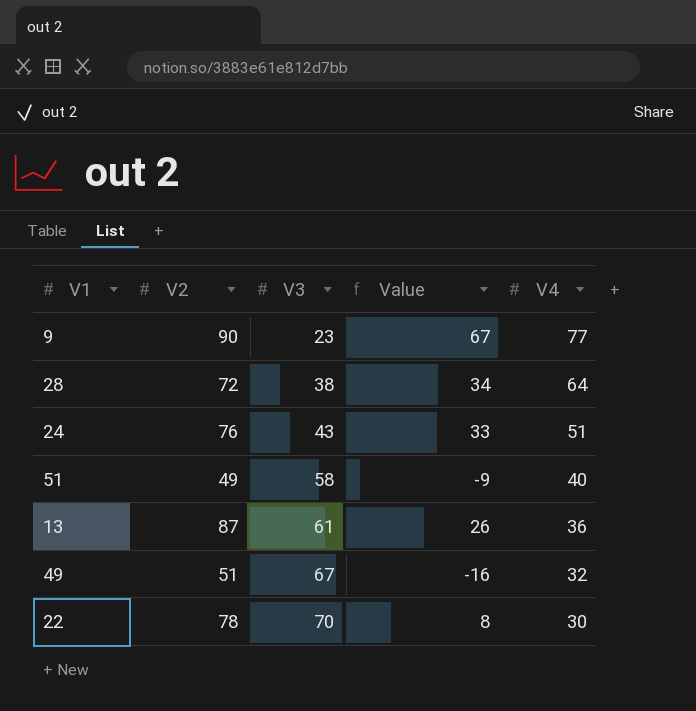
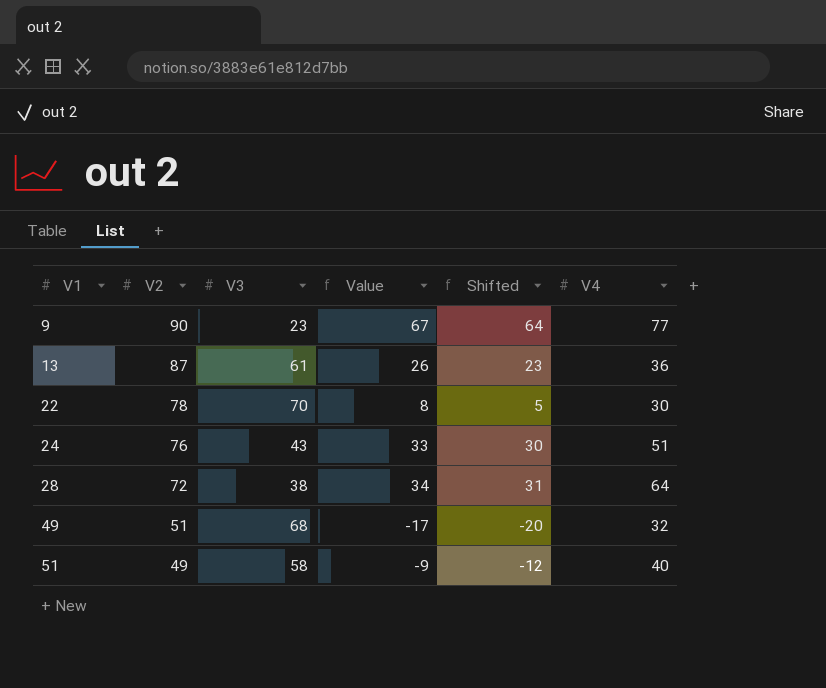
row order: V3 ascending -> V1 ascending
column Shifted | formula: none -> [Value] - 3
49 | V3: 67 -> 68
49 | Value: -16 -> -17

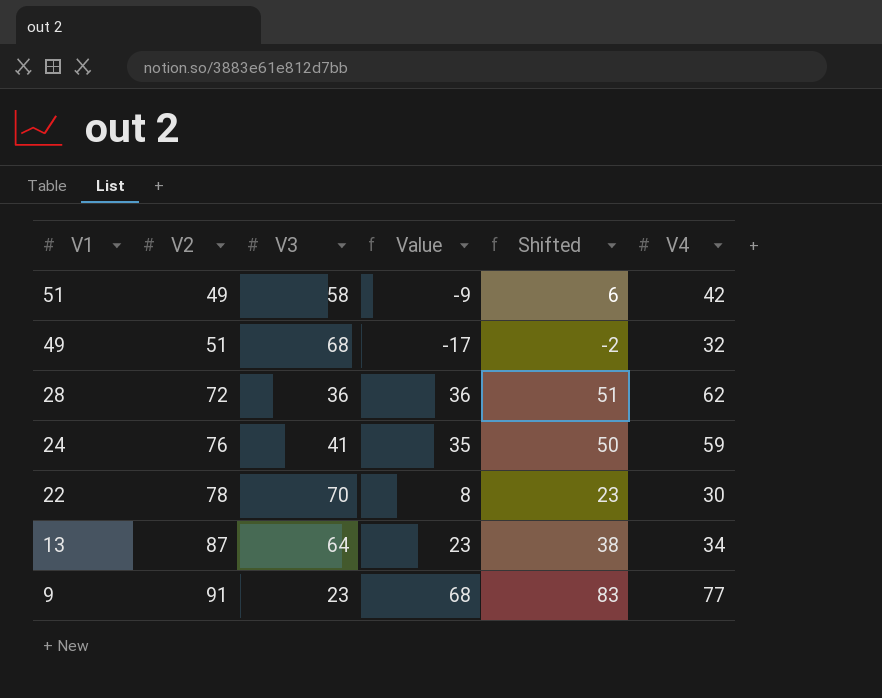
row order: V1 ascending -> V1 descending
column Shifted | formula: [Value] - 3 -> [Value] + 15
51 | V4: 40 -> 42
28 | V3: 38 -> 36
28 | Value: 34 -> 36
28 | V4: 64 -> 62
24 | V3: 43 -> 41
24 | Value: 33 -> 35
24 | V4: 51 -> 59
13 | V3: 61 -> 64
13 | Value: 26 -> 23
13 | V4: 36 -> 34
9 | V2: 90 -> 91
9 | Value: 67 -> 68

